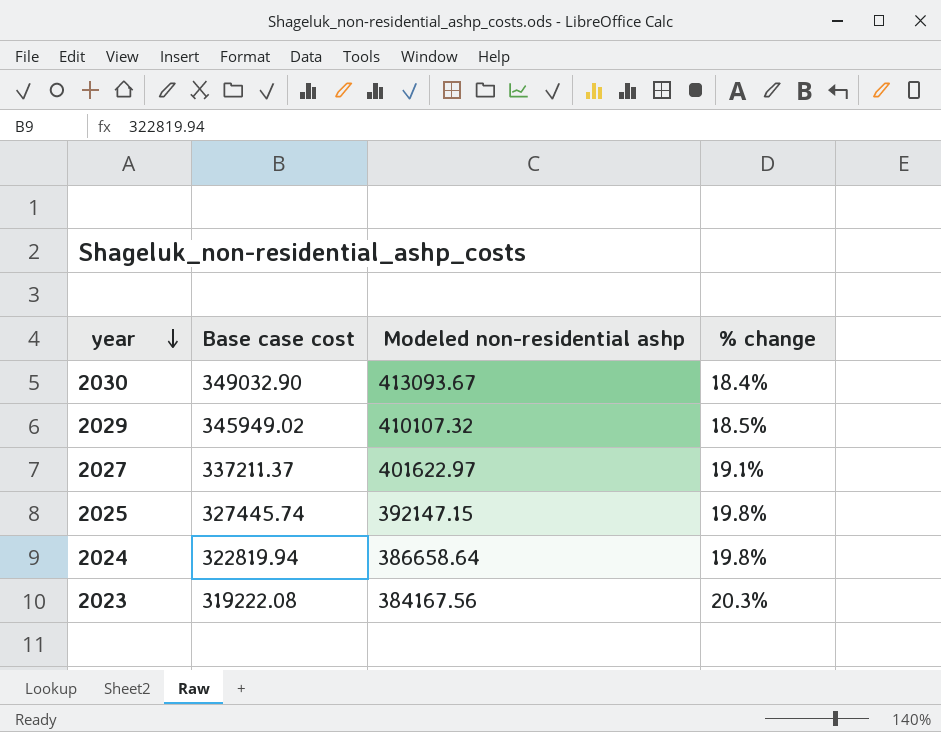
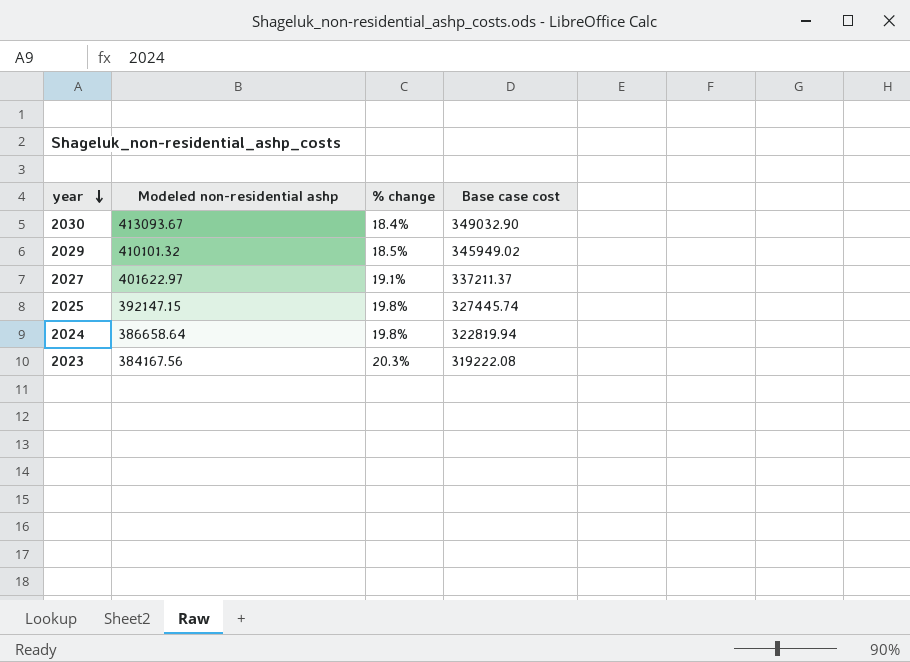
column Base case cost | position: 2 -> 4
2029 | Modeled non-residential ashp: 410107.32 -> 410101.32

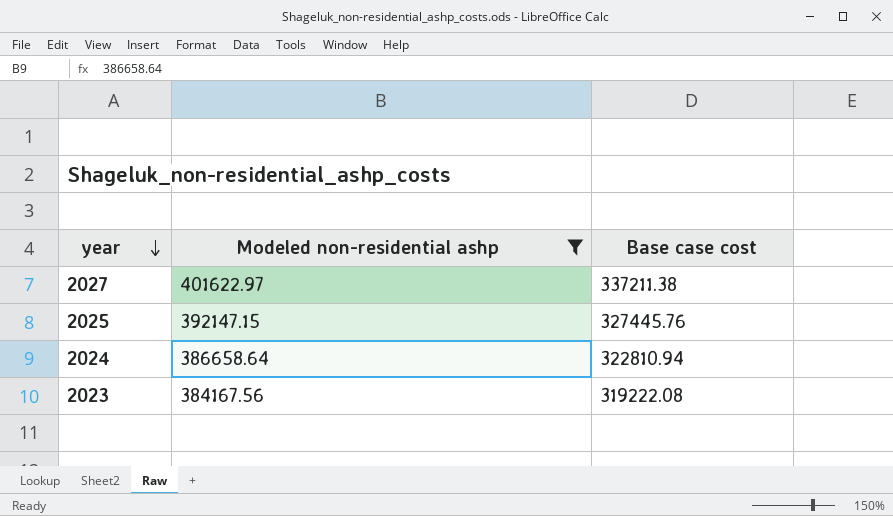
filter: none -> Modeled non-residential ashp <= 401622.97
column % change | formula: ([Modeled non-residential ashp] - [Base case cost]) / [Base case cost] -> none
2027 | Base case cost: 337211.37 -> 337211.38
2025 | Base case cost: 327445.74 -> 327445.76
2024 | Base case cost: 322819.94 -> 322810.94

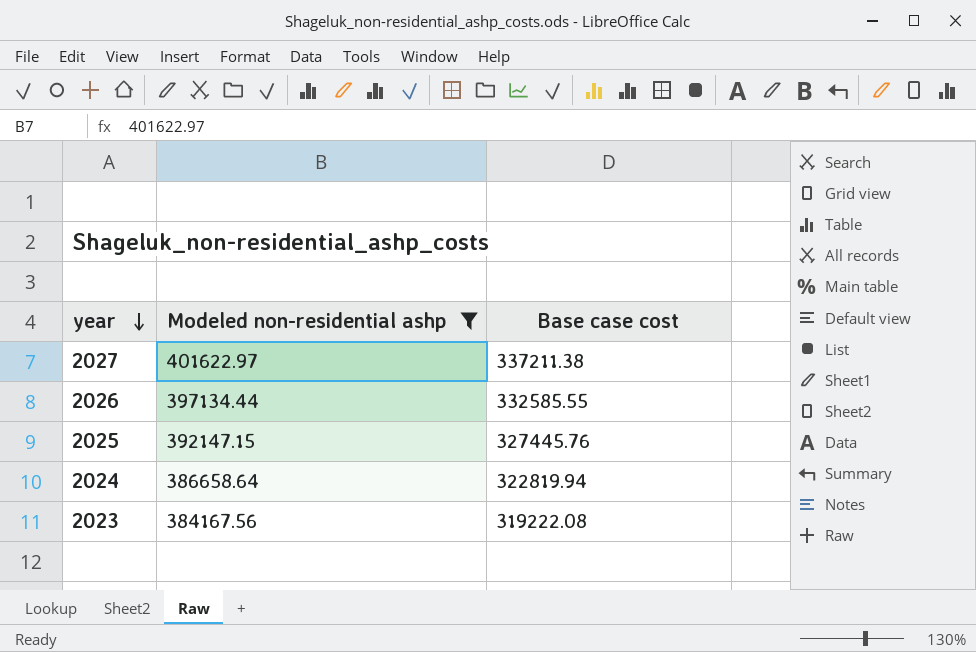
row 2026: none -> 397134.44 | 332585.55
2024 | Base case cost: 322810.94 -> 322819.94

